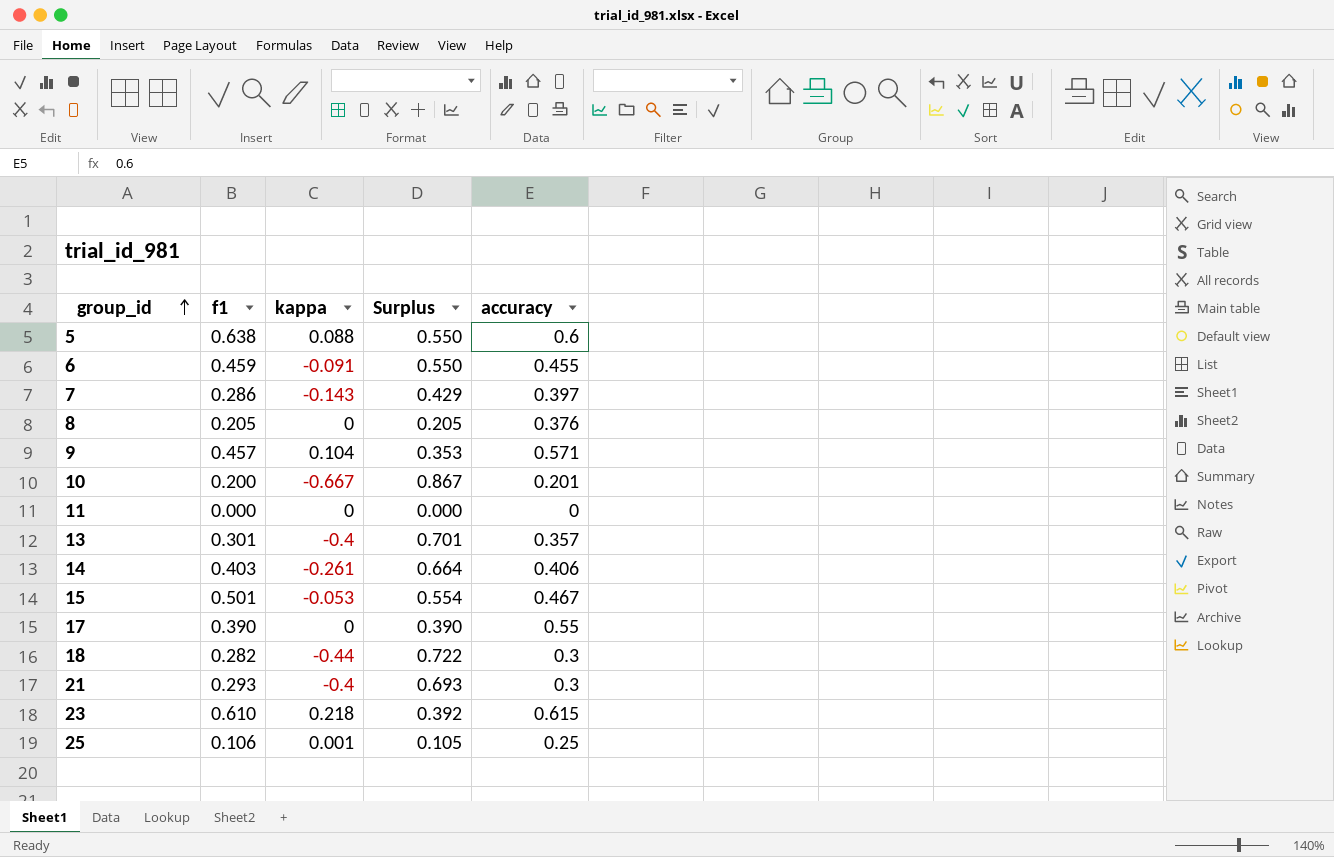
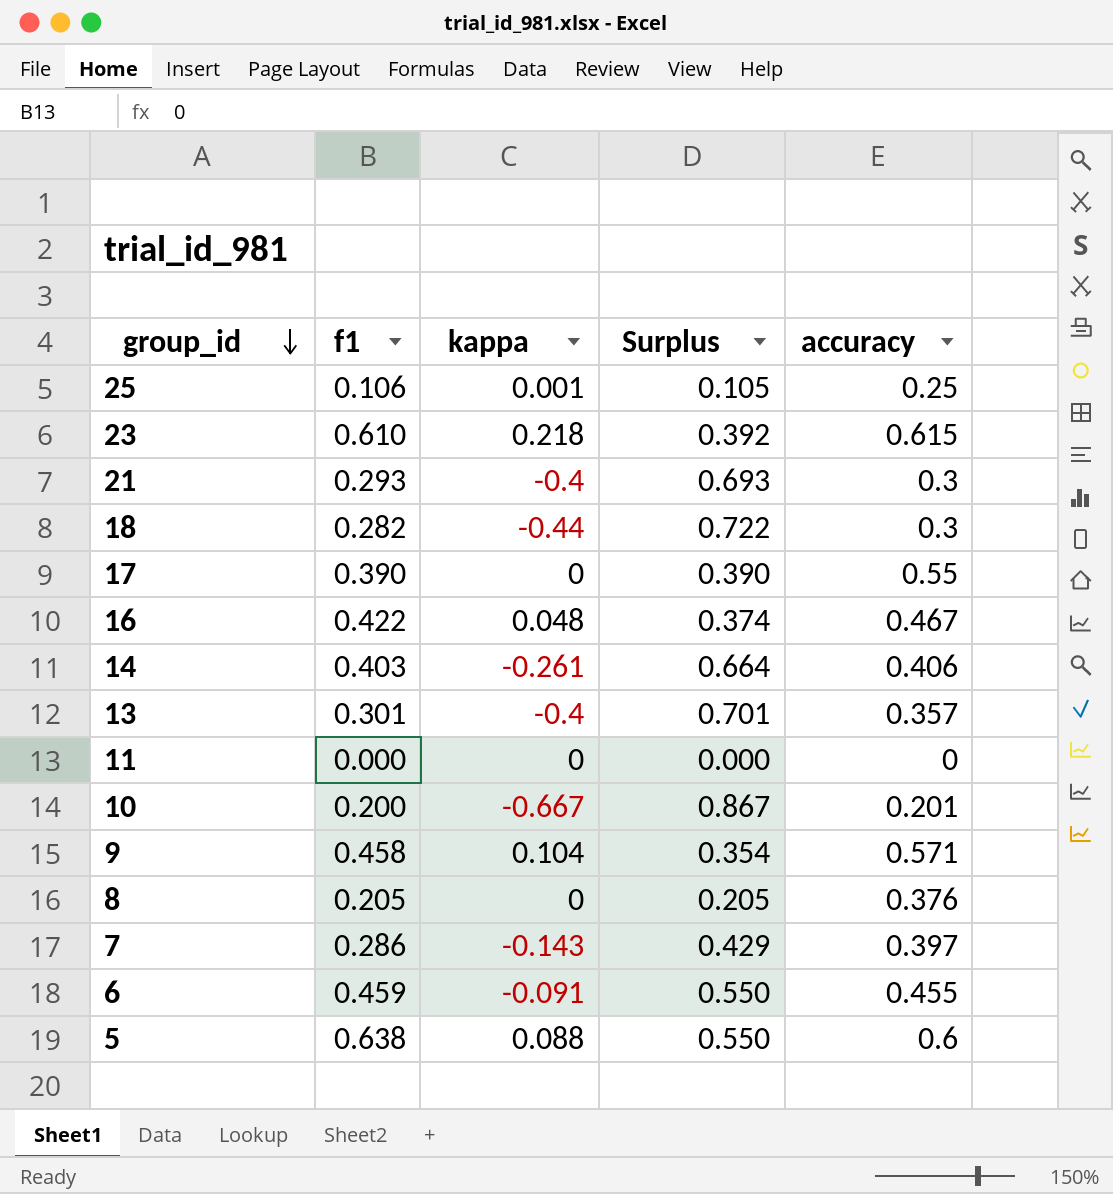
row order: group_id ascending -> group_id descending
row 15: 0.501 | -0.053 | 0.554 | 0.467 -> none
row 16: none -> 0.422 | 0.048 | 0.374 | 0.467
9 | f1: 0.457 -> 0.458
9 | Surplus: 0.353 -> 0.354

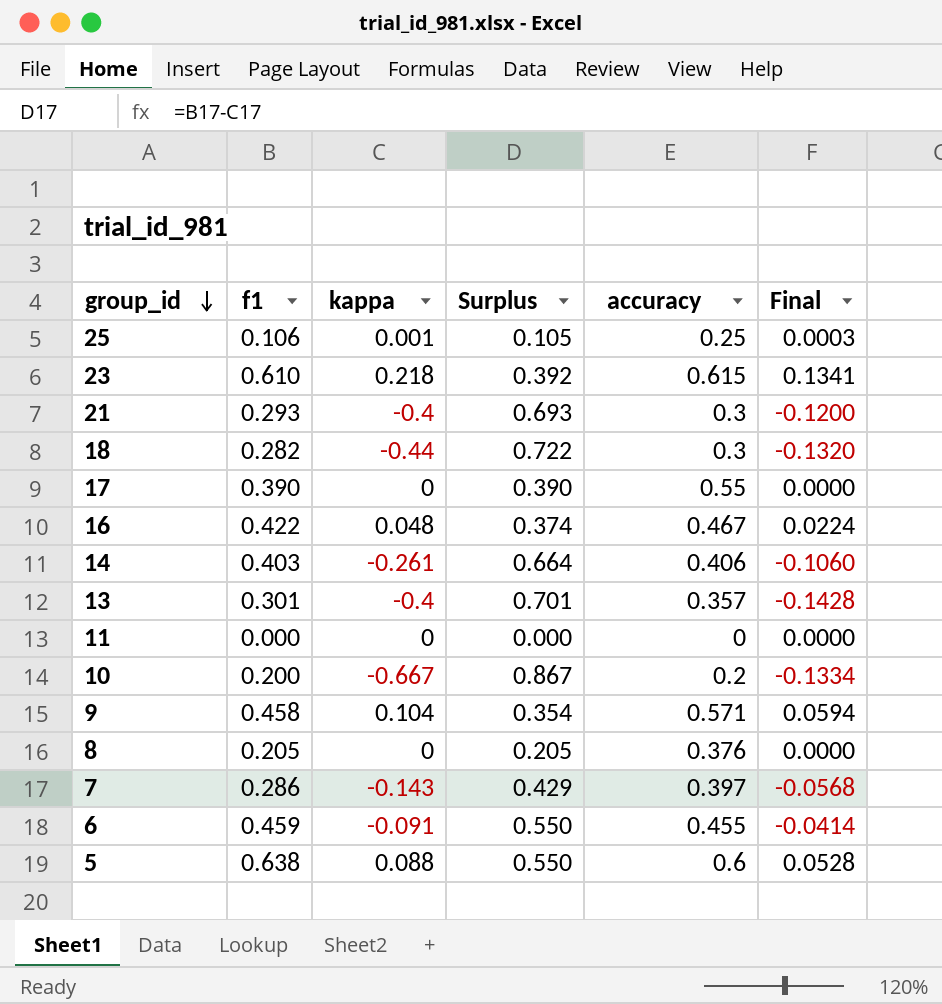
column Final | formula: none -> [kappa] * [accuracy]
10 | accuracy: 0.201 -> 0.2

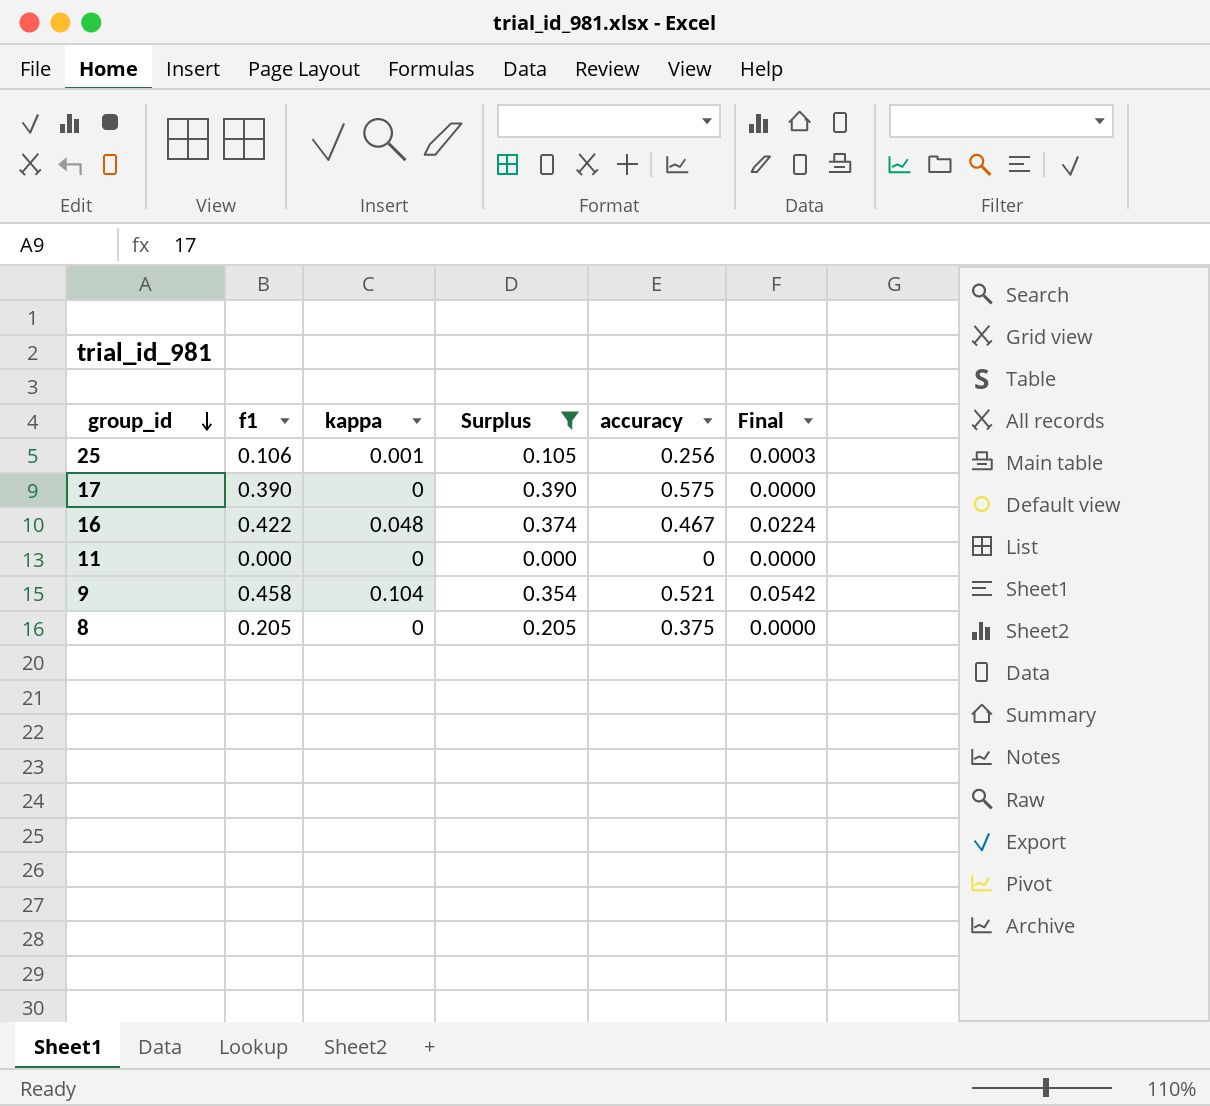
filter: none -> Surplus <= 0.390
25 | accuracy: 0.25 -> 0.256
17 | accuracy: 0.55 -> 0.575
9 | accuracy: 0.571 -> 0.521
9 | Final: 0.0594 -> 0.0542
8 | accuracy: 0.376 -> 0.375

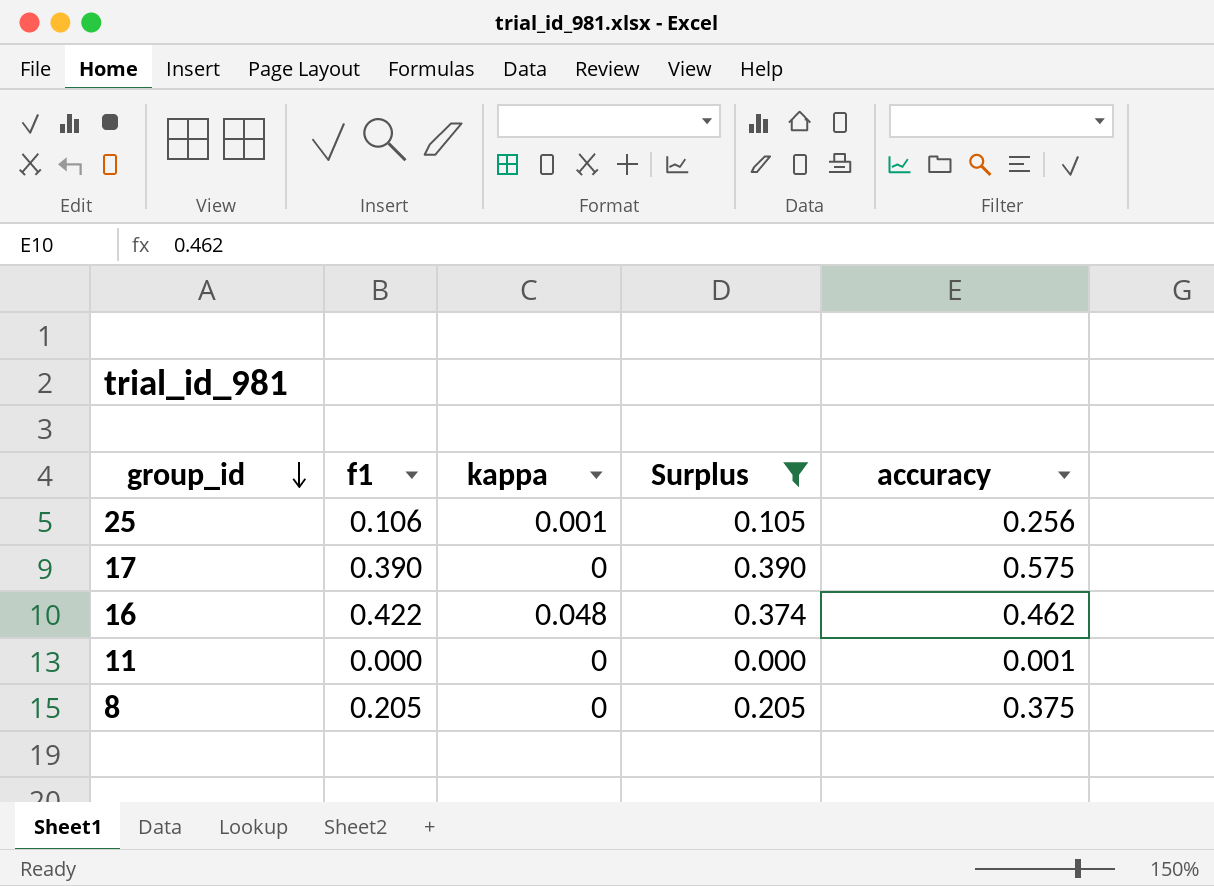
column Final | formula: [kappa] * [accuracy] -> none
row 9: 0.458 | 0.104 | 0.354 | 0.521 | 0.0542 -> none
16 | accuracy: 0.467 -> 0.462
11 | accuracy: 0 -> 0.001

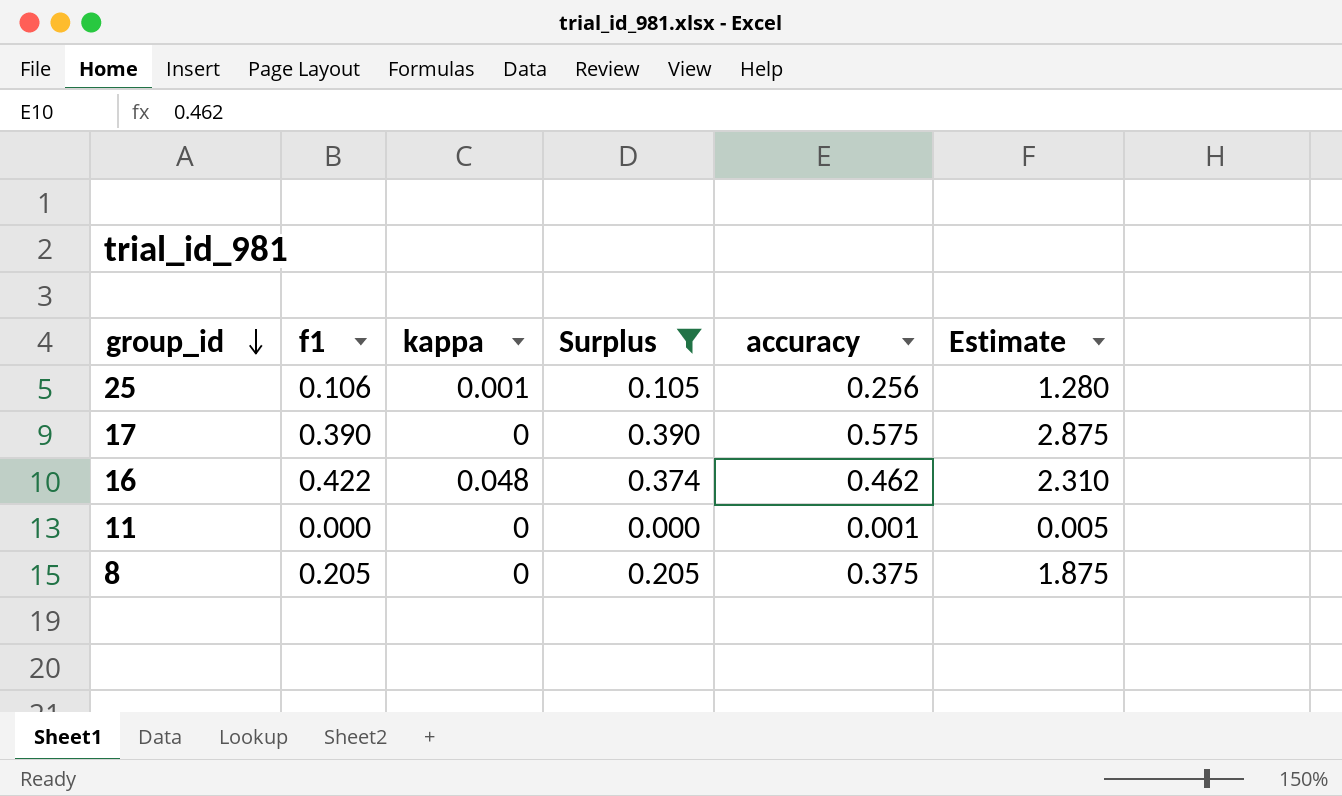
column Estimate | formula: none -> [accuracy] * 5

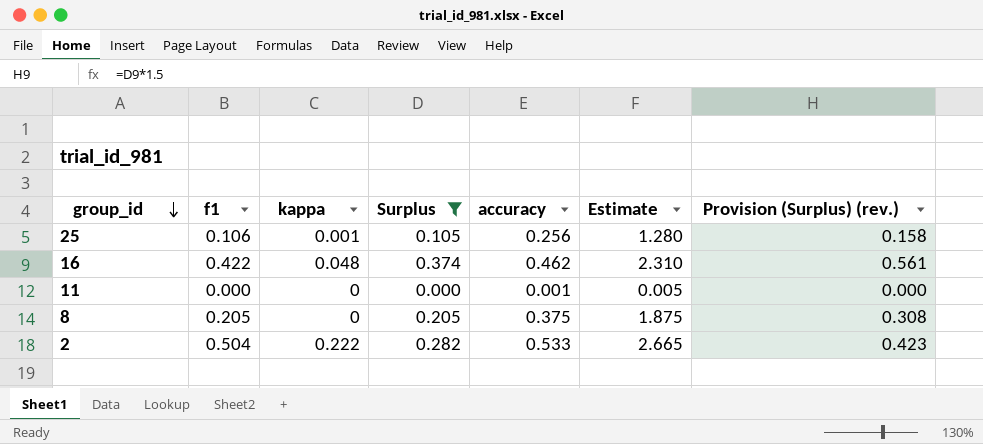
column Provision (Surplus) (rev.) | formula: none -> [Surplus] * 1.5
row 17: 0.390 | 0 | 0.390 | 0.575 | 2.875 -> none
row 2: none -> 0.504 | 0.222 | 0.282 | 0.533 | 2.665 | 0.423

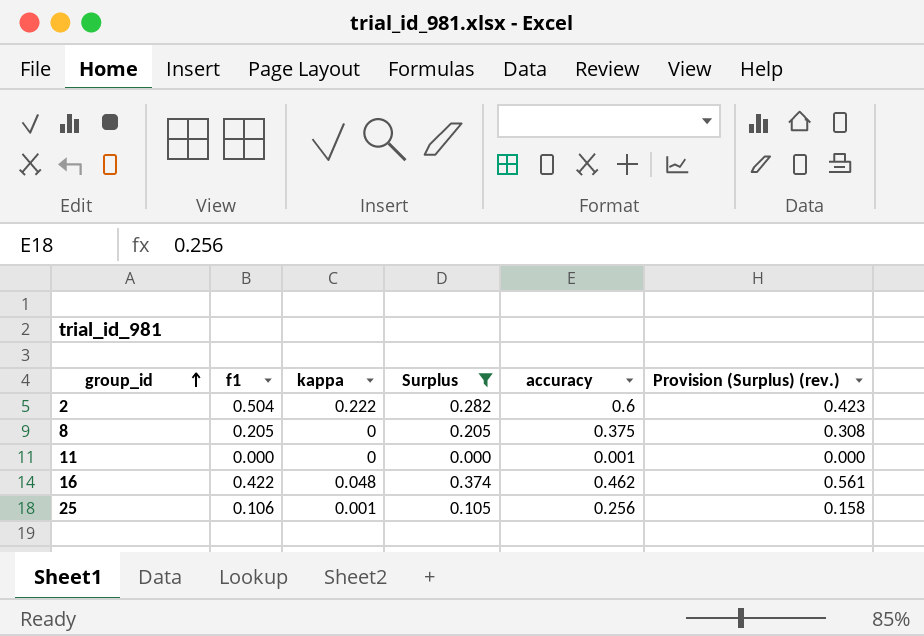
row order: group_id descending -> group_id ascending
column Estimate | formula: [accuracy] * 5 -> none
2 | accuracy: 0.533 -> 0.6

